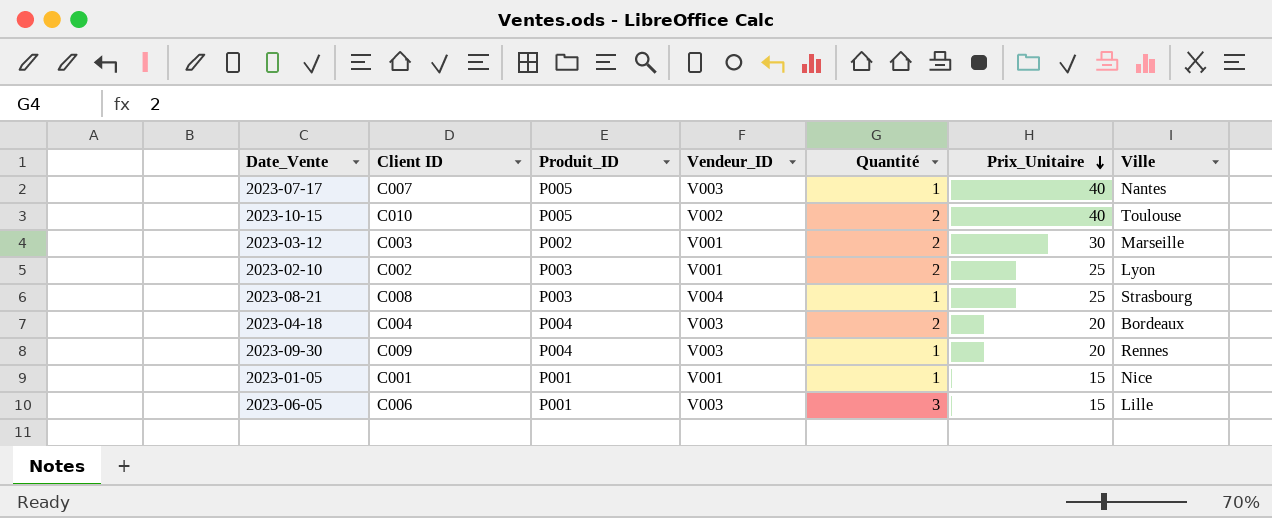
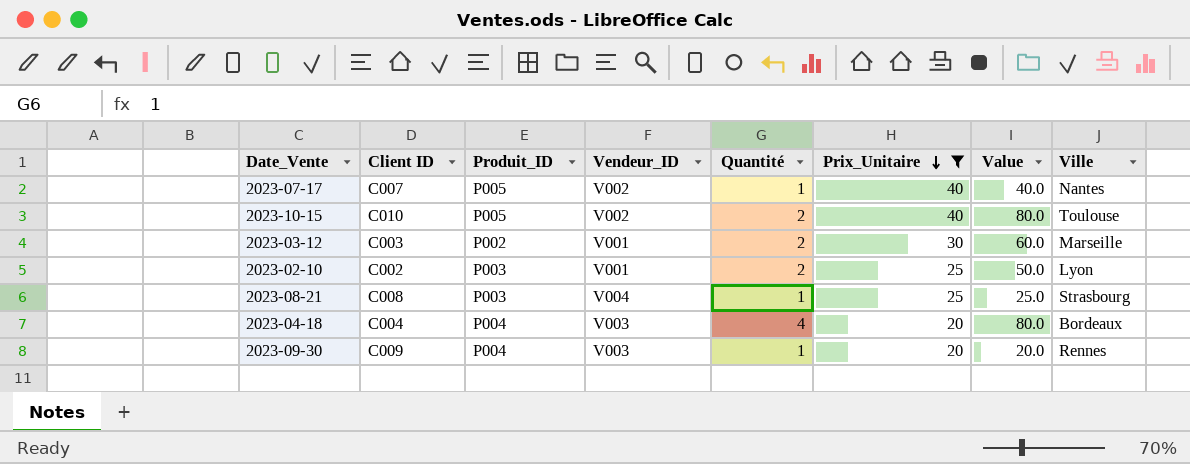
filter: none -> Prix_Unitaire != 15
column Value | formula: none -> [Quantité] * [Prix_Unitaire]
2023-07-17 | Vendeur_ID: V003 -> V002
2023-04-18 | Quantité: 2 -> 4

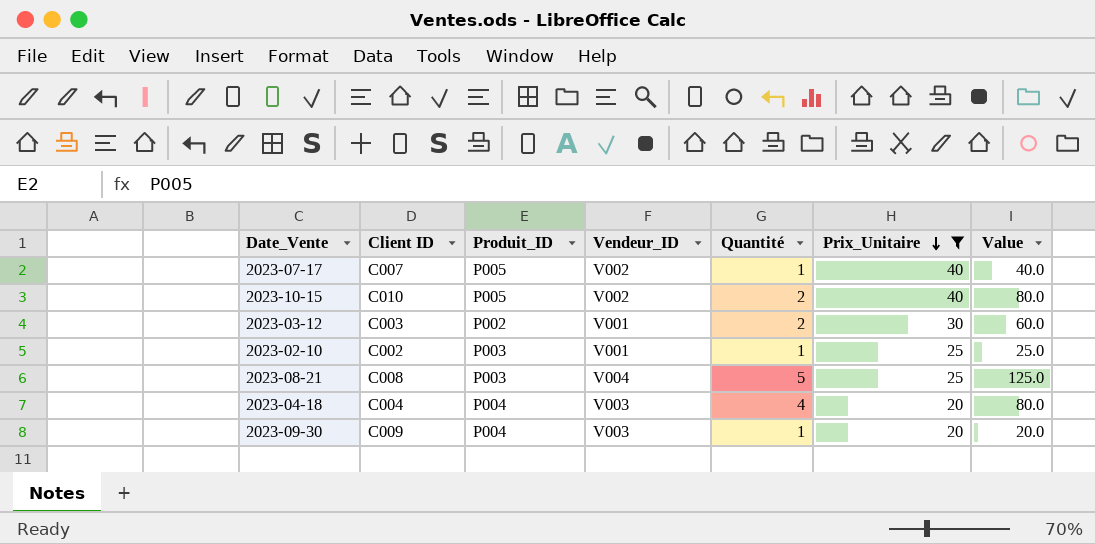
column Ville | position: 8 -> none
2023-02-10 | Quantité: 2 -> 1
2023-02-10 | Value: 50.0 -> 25.0
2023-08-21 | Quantité: 1 -> 5
2023-08-21 | Value: 25.0 -> 125.0

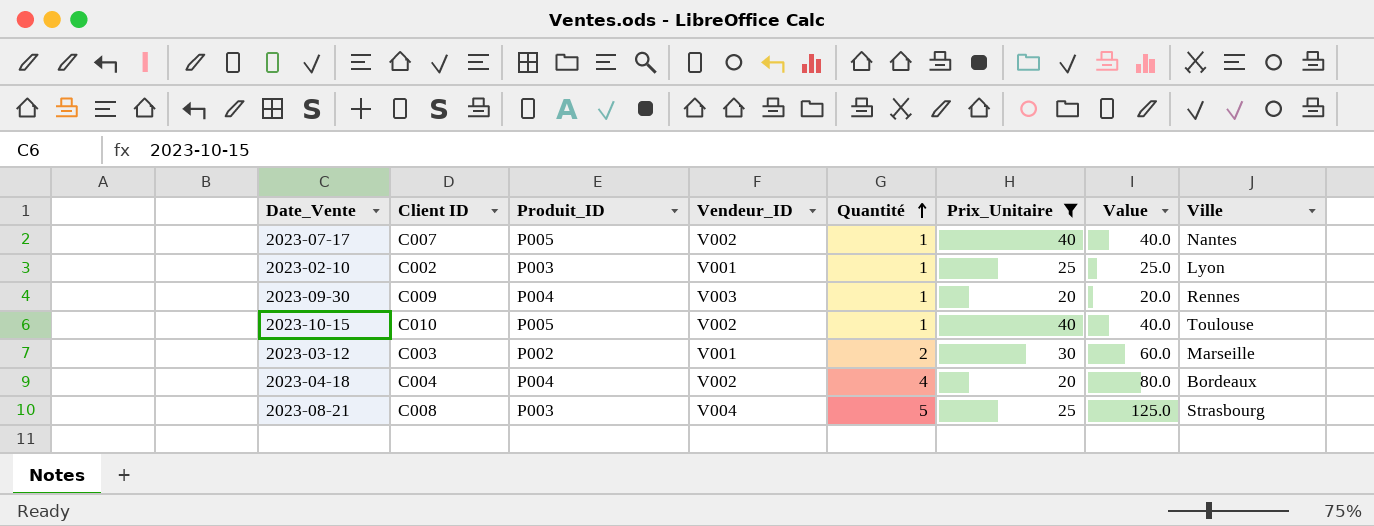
row order: Prix_Unitaire descending -> Quantité ascending
column Ville | position: none -> 8
2023-10-15 | Quantité: 2 -> 1
2023-10-15 | Value: 80.0 -> 40.0
2023-04-18 | Vendeur_ID: V003 -> V002

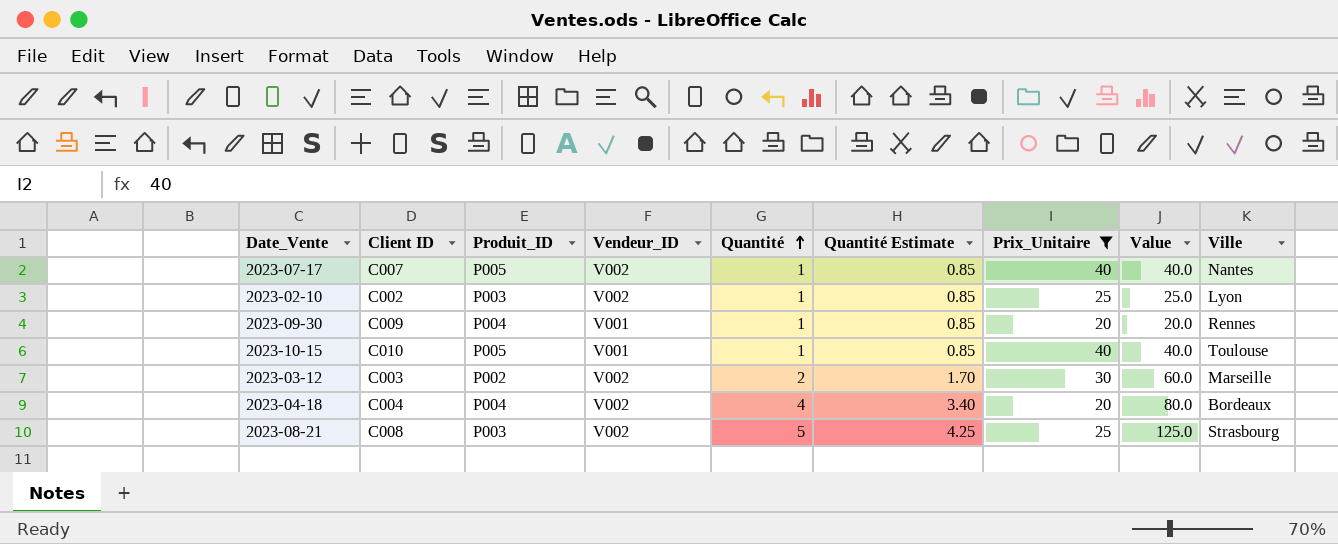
column Quantité Estimate | formula: none -> [Quantité] * 0.85
2023-02-10 | Vendeur_ID: V001 -> V002
2023-09-30 | Vendeur_ID: V003 -> V001
2023-10-15 | Vendeur_ID: V002 -> V001
2023-03-12 | Vendeur_ID: V001 -> V002
2023-08-21 | Vendeur_ID: V004 -> V002

